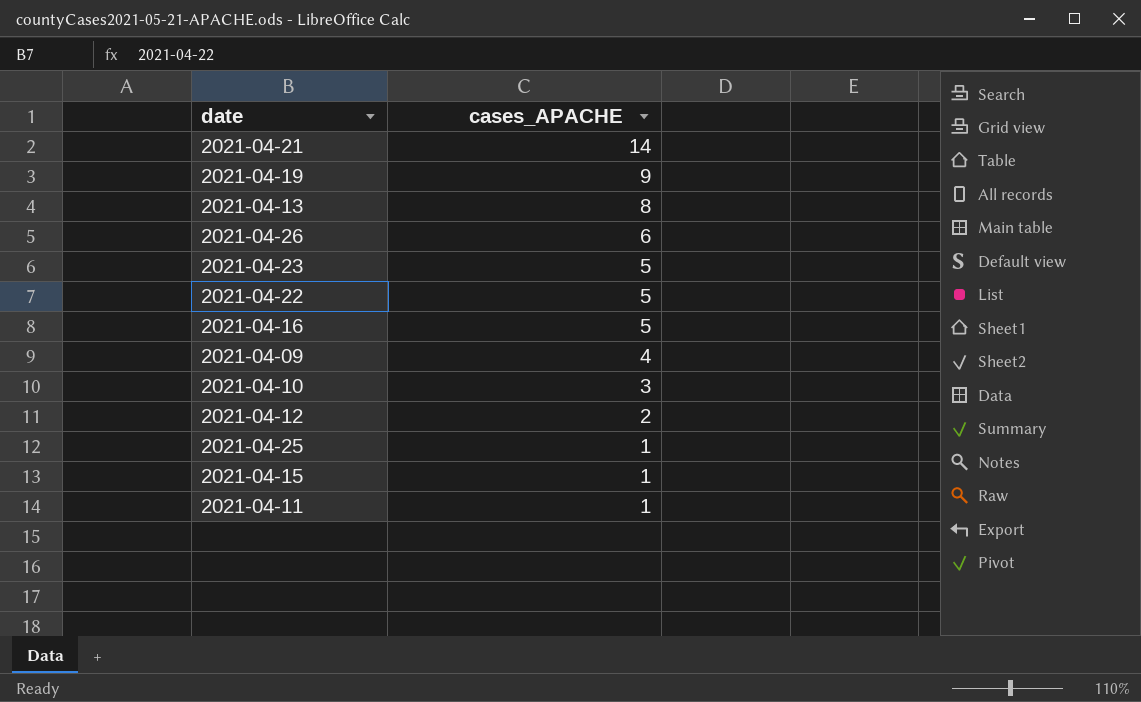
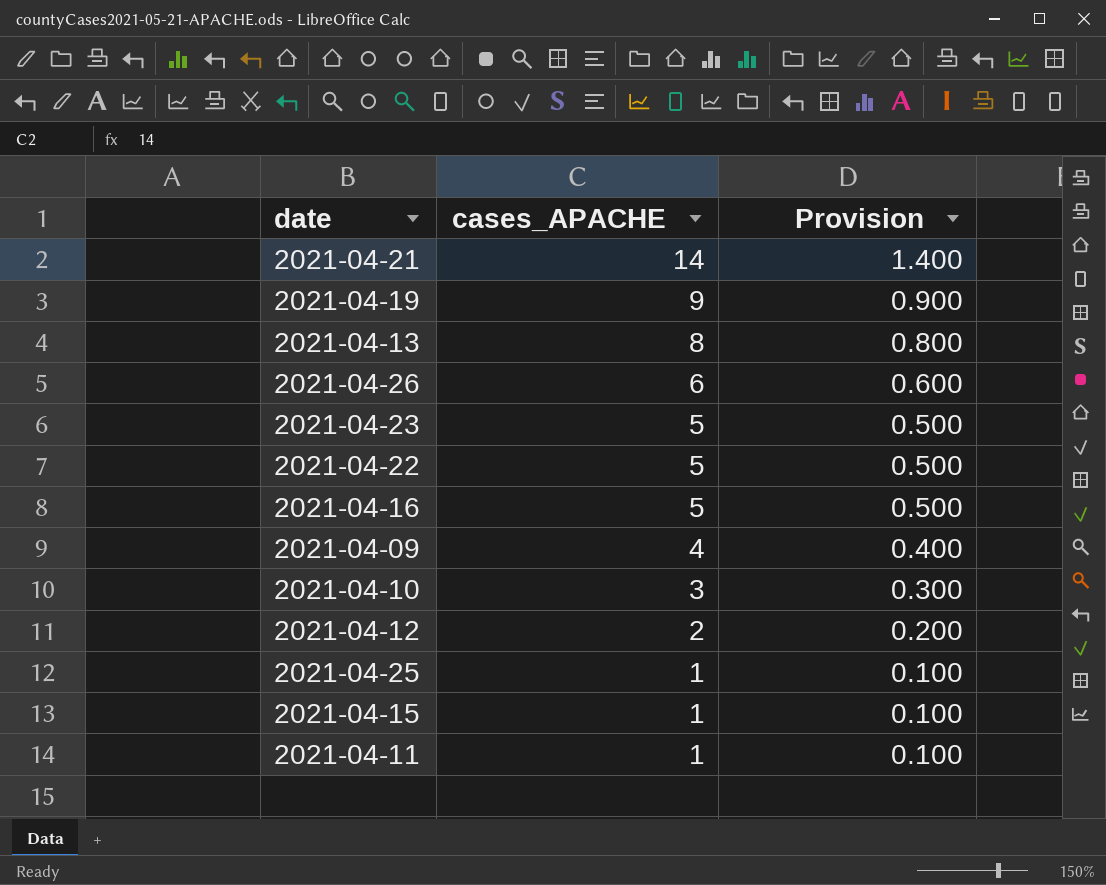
column Provision | formula: none -> [cases_APACHE] * 0.1

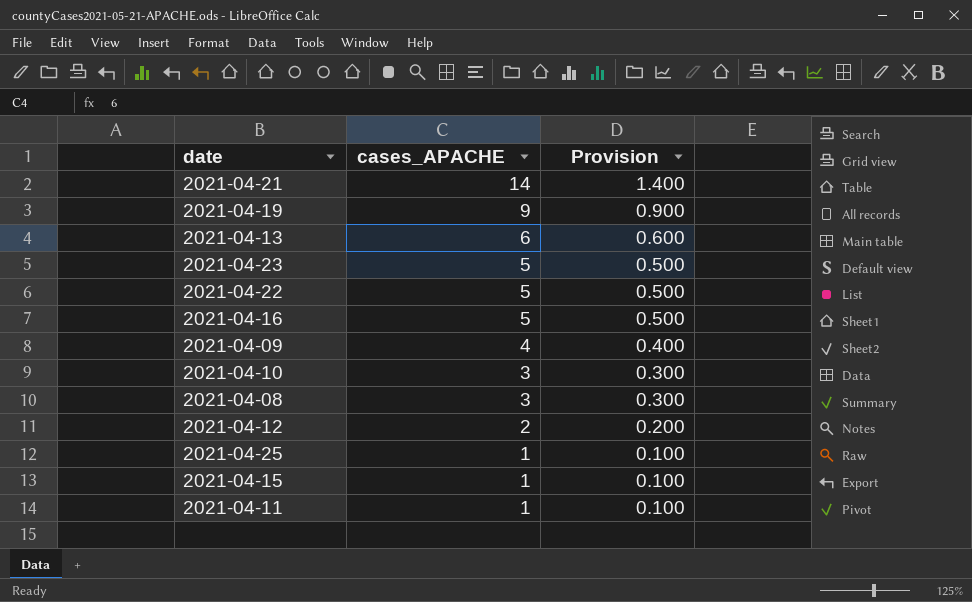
row 2021-04-26: 6 | 0.600 -> none
2021-04-13 | cases_APACHE: 8 -> 6
2021-04-13 | Provision: 0.800 -> 0.600
row 2021-04-08: none -> 3 | 0.300

